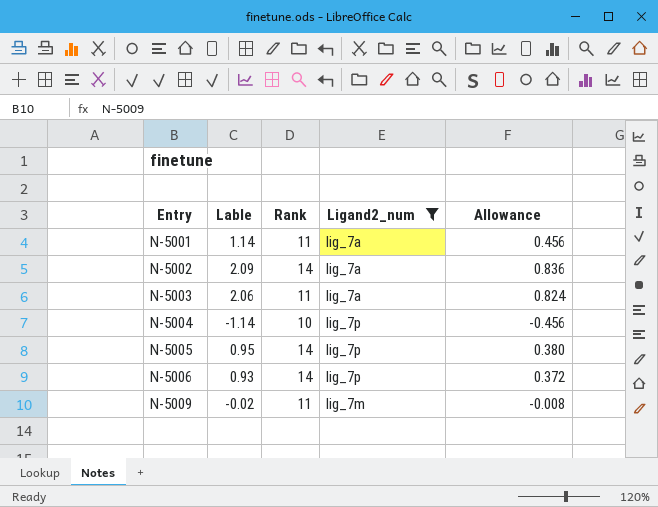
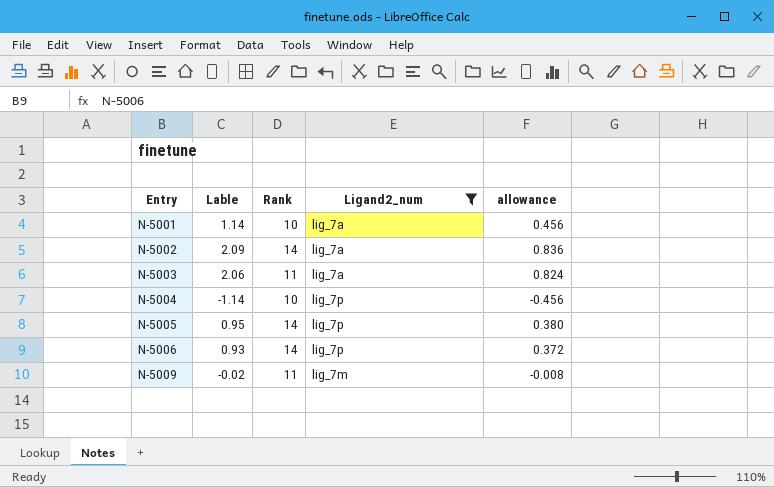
column name: Allowance -> allowance
N-5001 | Rank: 11 -> 10

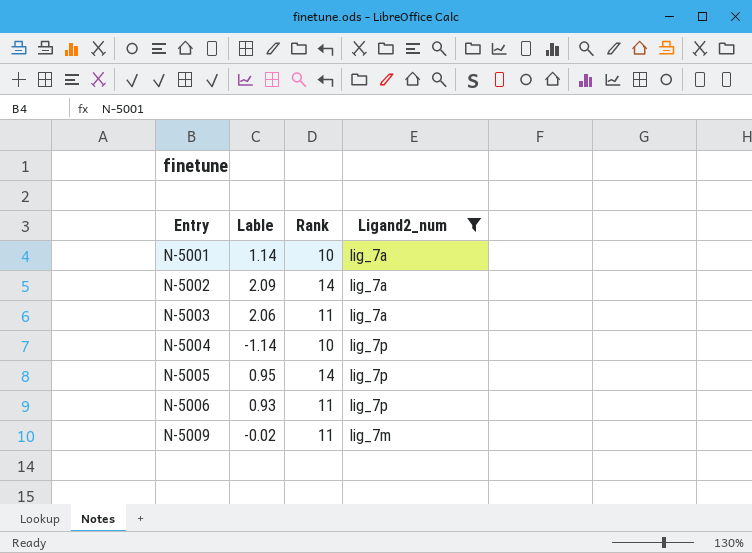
column allowance | formula: [Lable] * 0.4 -> none
N-5006 | Rank: 14 -> 11

